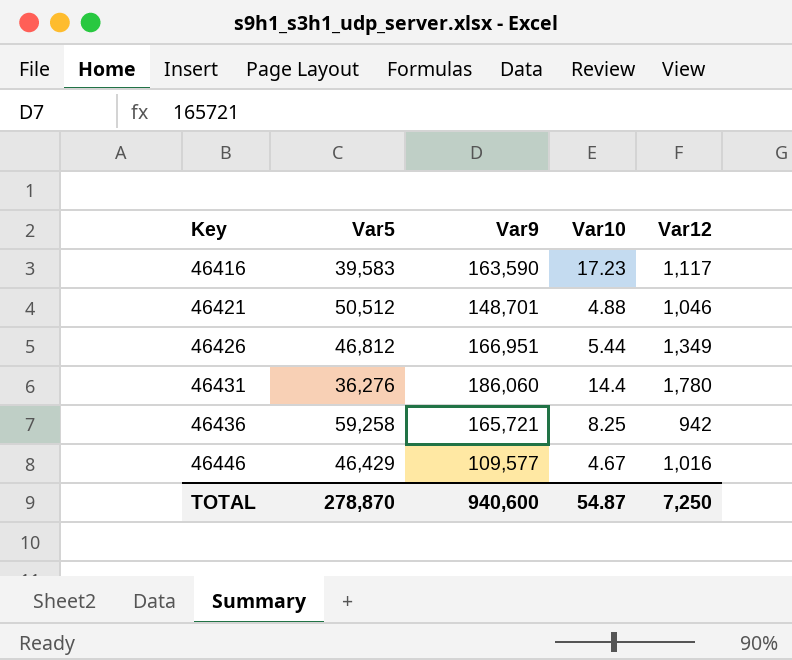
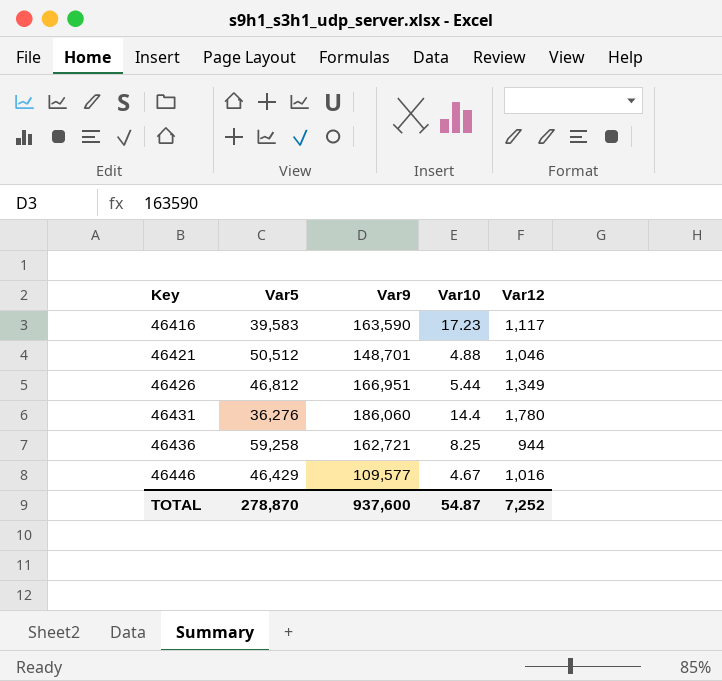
46436 | Var9: 165,721 -> 162,721
46436 | Var12: 942 -> 944
TOTAL | Var9: 940,600 -> 937,600
TOTAL | Var12: 7,250 -> 7,252

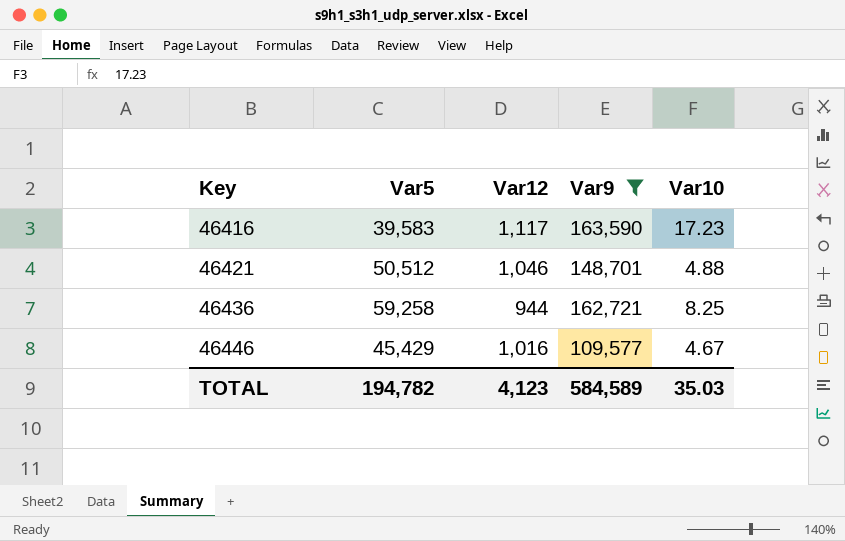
filter: none -> Var9 <= 163,590
column Var12 | position: 5 -> 3
46446 | Var5: 46,429 -> 45,429
TOTAL | Var5: 278,870 -> 194,782
TOTAL | Var12: 7,252 -> 4,123
TOTAL | Var9: 937,600 -> 584,589
TOTAL | Var10: 54.87 -> 35.03

